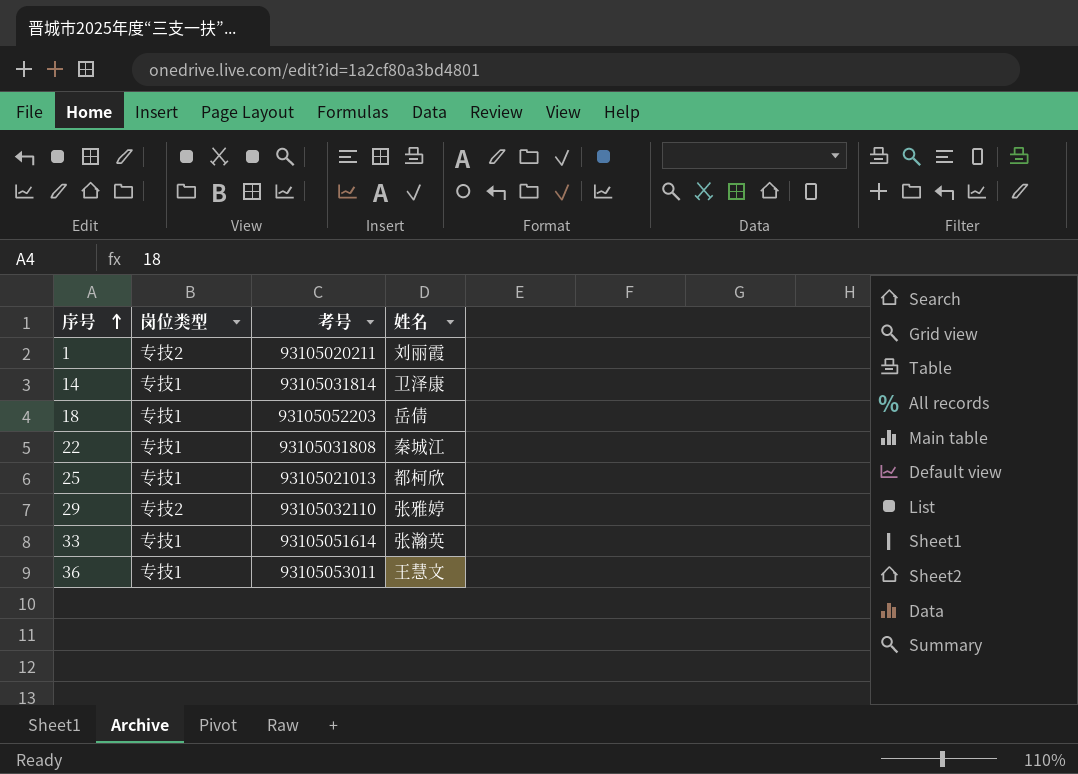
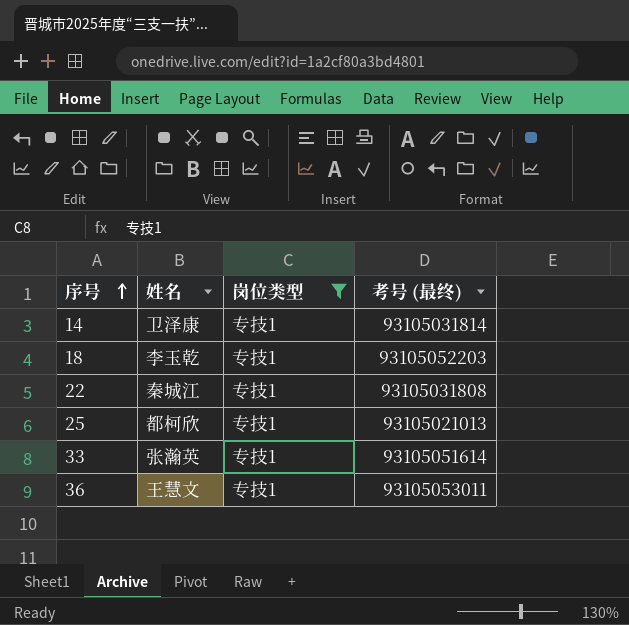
filter: none -> 岗位类型 = 专技1
column 姓名 | position: 4 -> 2
column name: 考号 -> 考号 (最终)
18 | 姓名: 岳倩 -> 李玉乾

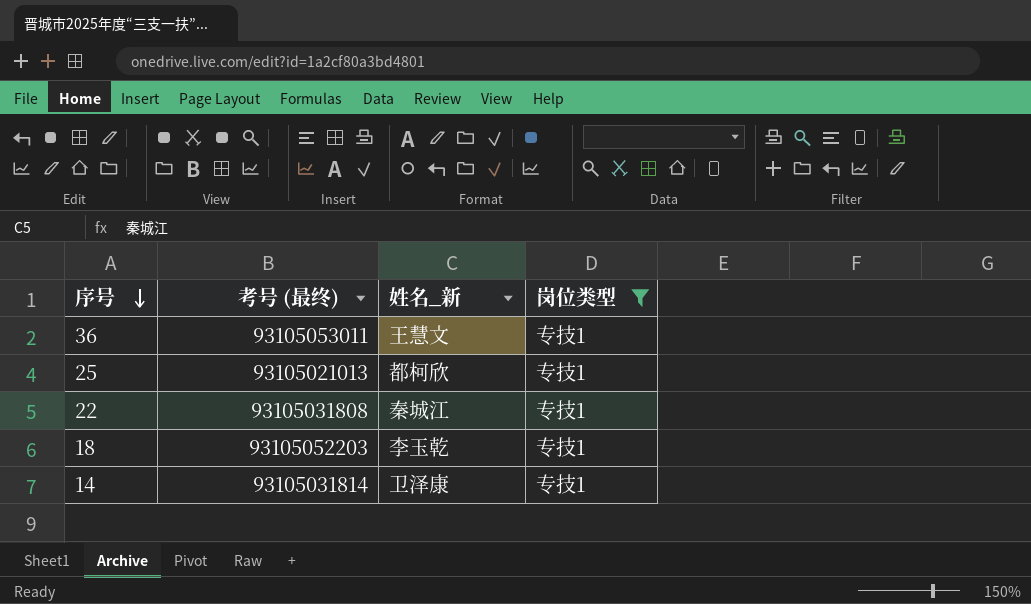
row order: 序号 ascending -> 序号 descending
column 考号 (最终) | position: 4 -> 2
column name: 姓名 -> 姓名_新
row 33: 张瀚英 | 专技1 | 93105051614 -> none

